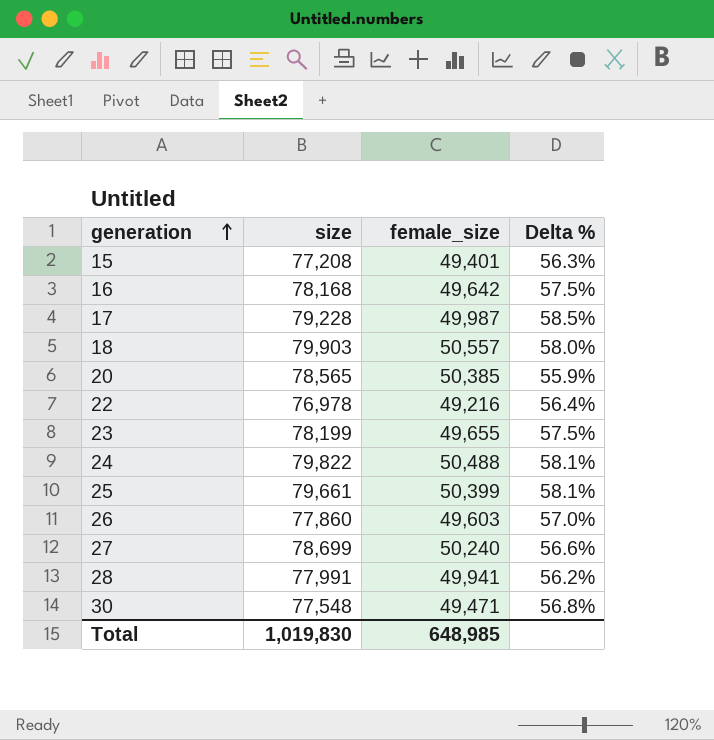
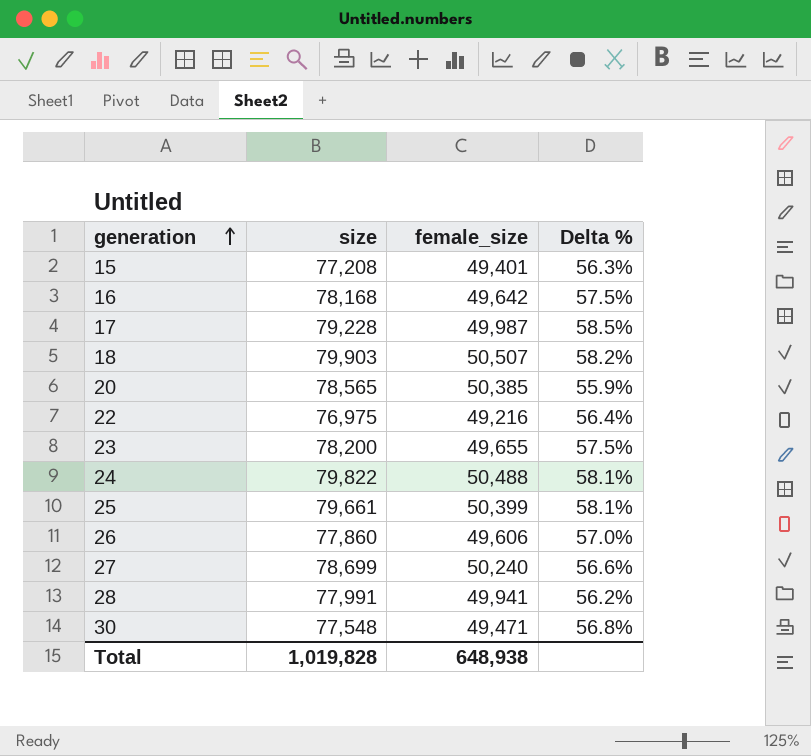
18 | female_size: 50,557 -> 50,507
18 | Delta %: 58.0% -> 58.2%
22 | size: 76,978 -> 76,975
23 | size: 78,199 -> 78,200
26 | female_size: 49,603 -> 49,606
Total | size: 1,019,830 -> 1,019,828
Total | female_size: 648,985 -> 648,938

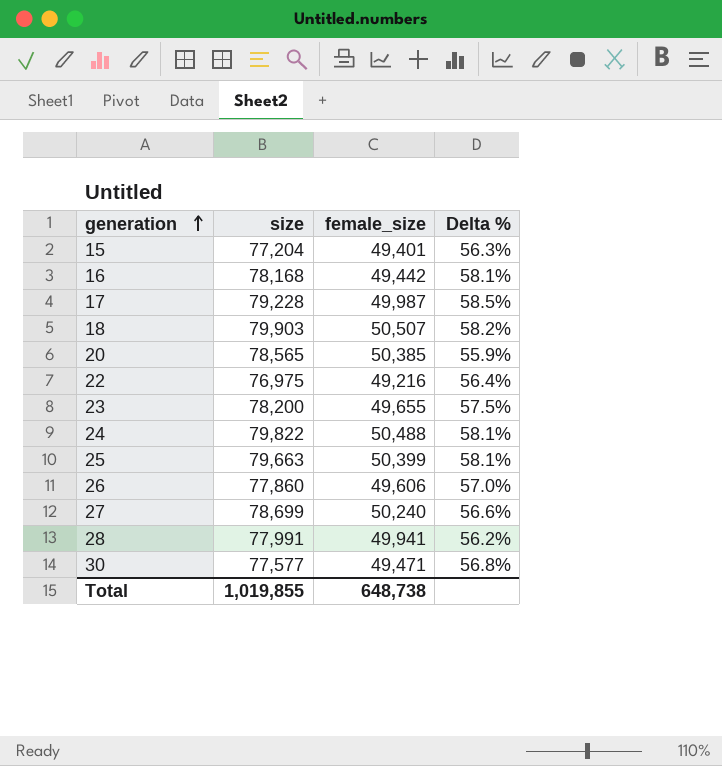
15 | size: 77,208 -> 77,204
16 | female_size: 49,642 -> 49,442
16 | Delta %: 57.5% -> 58.1%
25 | size: 79,661 -> 79,663
30 | size: 77,548 -> 77,577
Total | size: 1,019,828 -> 1,019,855
Total | female_size: 648,938 -> 648,738

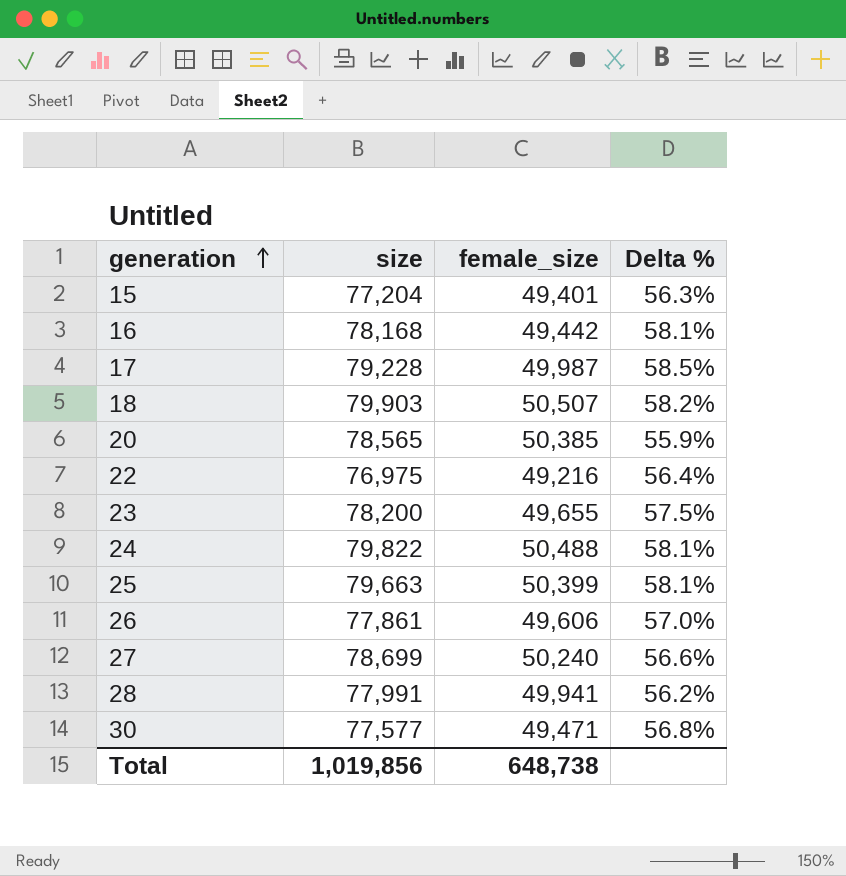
26 | size: 77,860 -> 77,861
Total | size: 1,019,855 -> 1,019,856

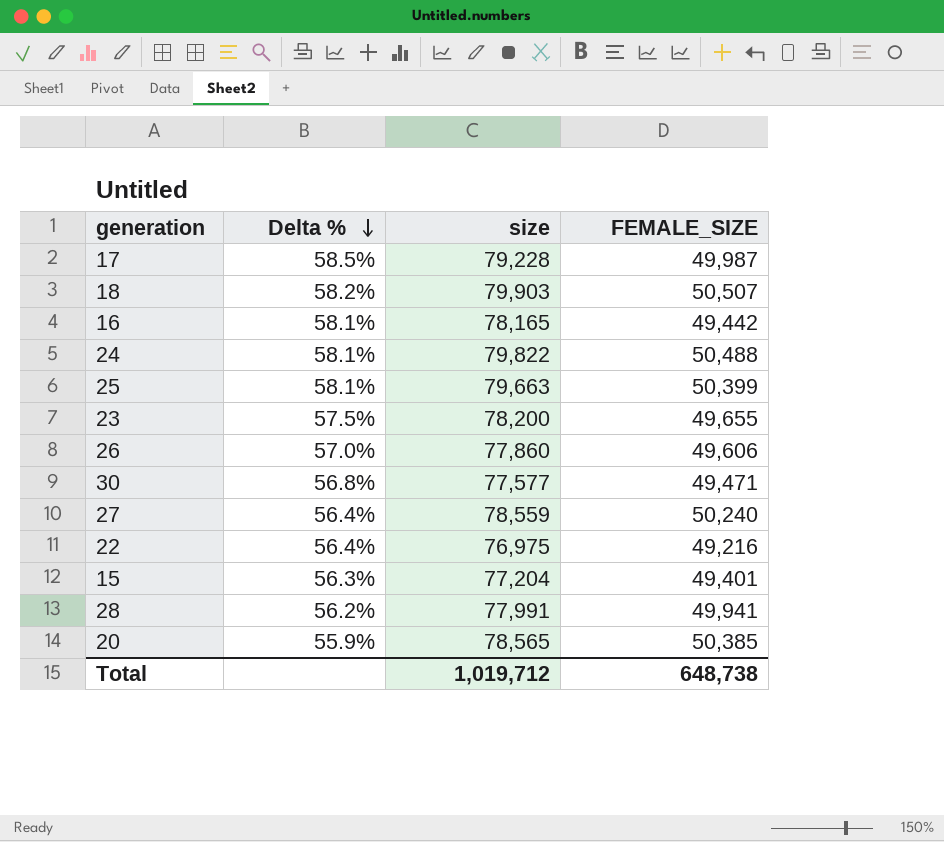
row order: generation ascending -> Delta % descending
column Delta % | position: 4 -> 2
column name: female_size -> FEMALE_SIZE
16 | size: 78,168 -> 78,165
26 | size: 77,861 -> 77,860
27 | Delta %: 56.6% -> 56.4%
27 | size: 78,699 -> 78,559
Total | size: 1,019,856 -> 1,019,712

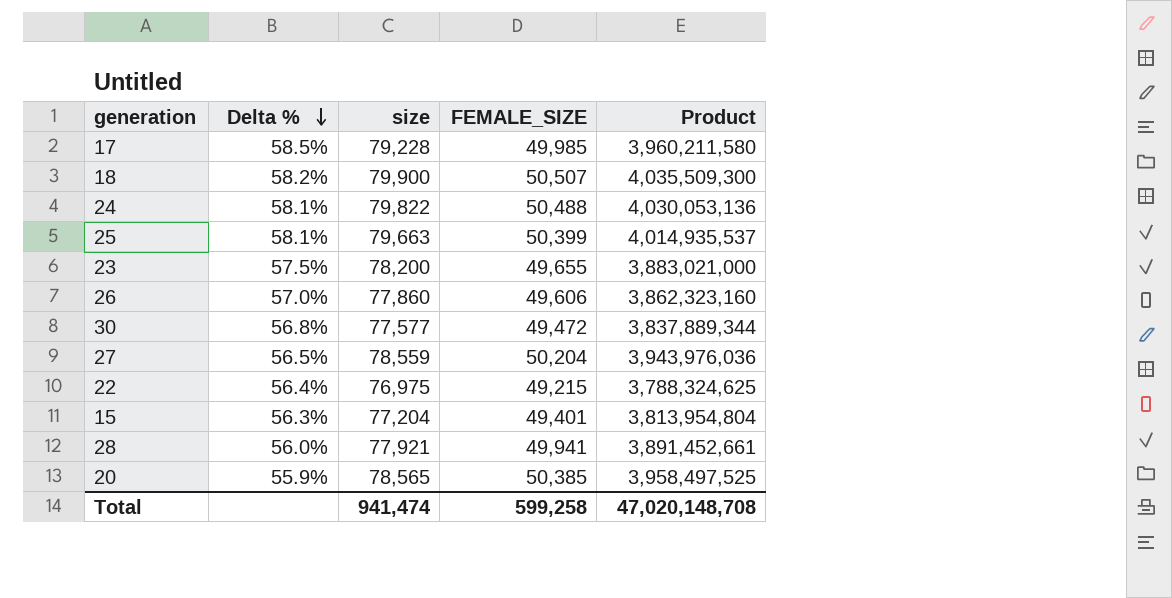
column Product | formula: none -> [size] * [FEMALE_SIZE]
row 16: 58.1% | 78,165 | 49,442 -> none
17 | FEMALE_SIZE: 49,987 -> 49,985
18 | size: 79,903 -> 79,900
30 | FEMALE_SIZE: 49,471 -> 49,472
27 | Delta %: 56.4% -> 56.5%
27 | FEMALE_SIZE: 50,240 -> 50,204
22 | FEMALE_SIZE: 49,216 -> 49,215
28 | Delta %: 56.2% -> 56.0%
28 | size: 77,991 -> 77,921
Total | size: 1,019,712 -> 941,474
Total | FEMALE_SIZE: 648,738 -> 599,258

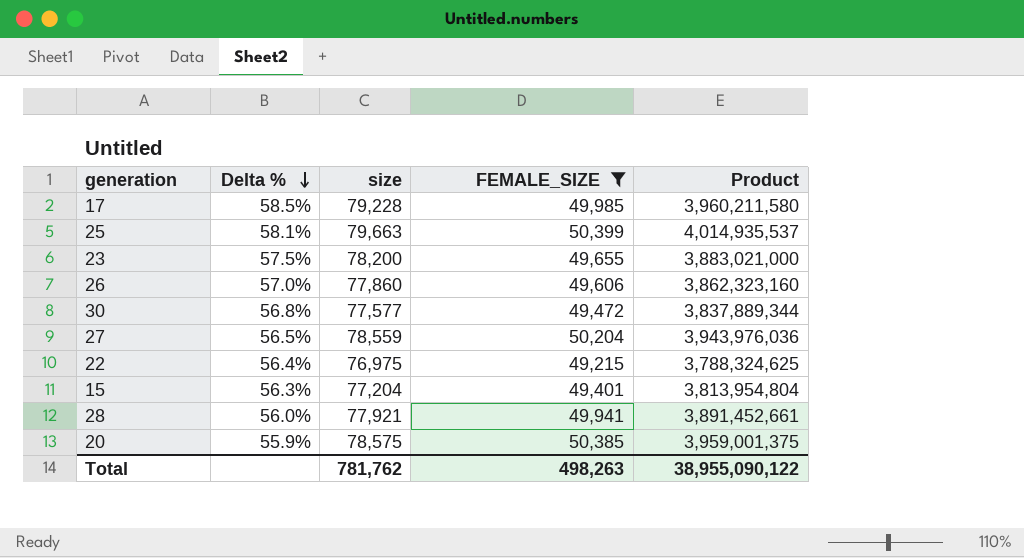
filter: none -> FEMALE_SIZE <= 50,399
20 | size: 78,565 -> 78,575
20 | Product: 3,958,497,525 -> 3,959,001,375
Total | size: 941,474 -> 781,762
Total | FEMALE_SIZE: 599,258 -> 498,263
Total | Product: 47,020,148,708 -> 38,955,090,122

